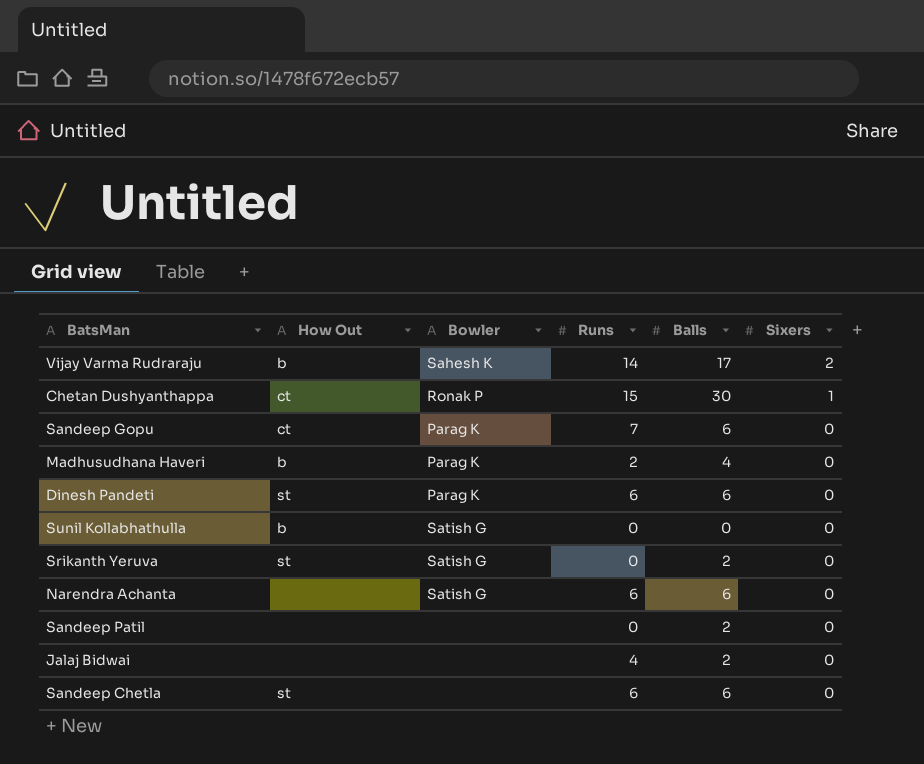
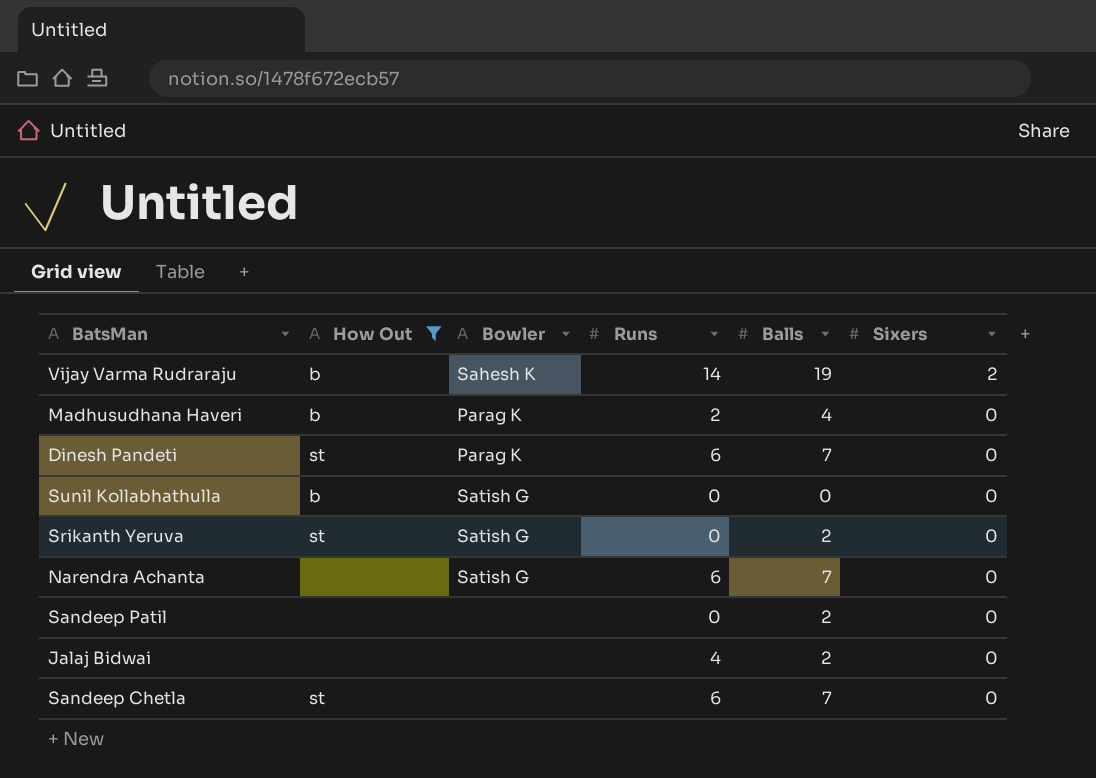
filter: none -> How Out != ct
Vijay Varma Rudraraju | Balls: 17 -> 19
Dinesh Pandeti | Balls: 6 -> 7
Narendra Achanta | Balls: 6 -> 7
Sandeep Chetla | Balls: 6 -> 7

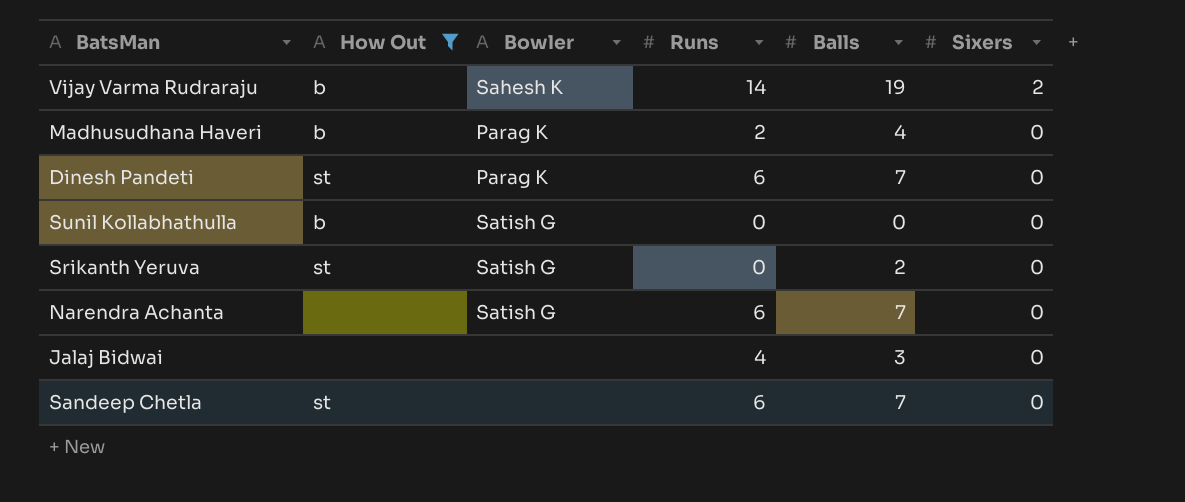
row Sandeep Patil: none | none | 0 | 2 | 0 -> none
Jalaj Bidwai | Balls: 2 -> 3

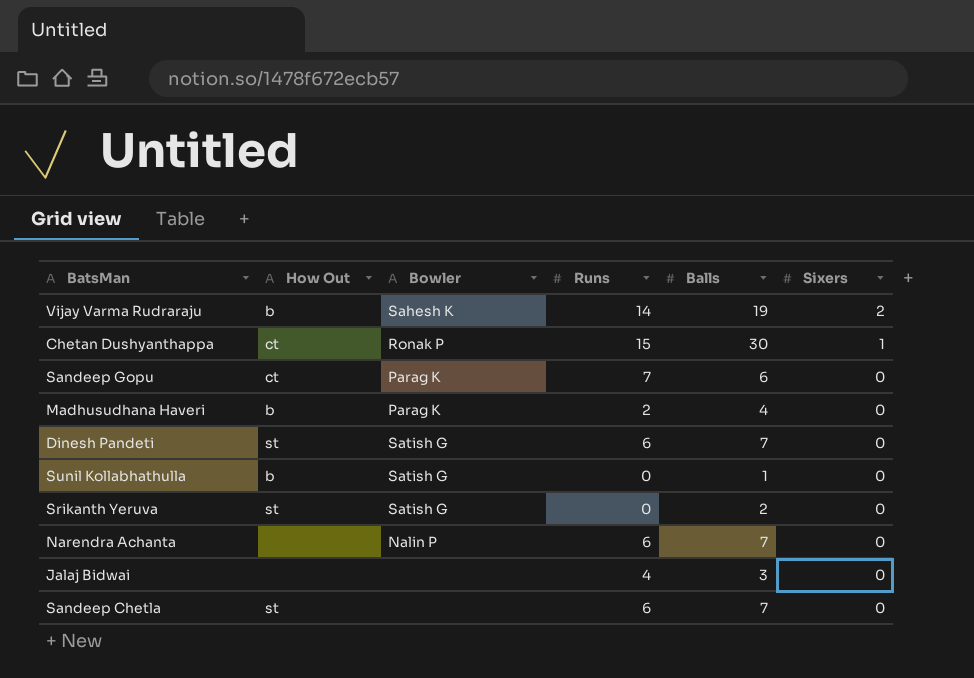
filter: How Out != ct -> none
Dinesh Pandeti | Bowler: Parag K -> Satish G
Sunil Kollabhathulla | Balls: 0 -> 1
Narendra Achanta | Bowler: Satish G -> Nalin P

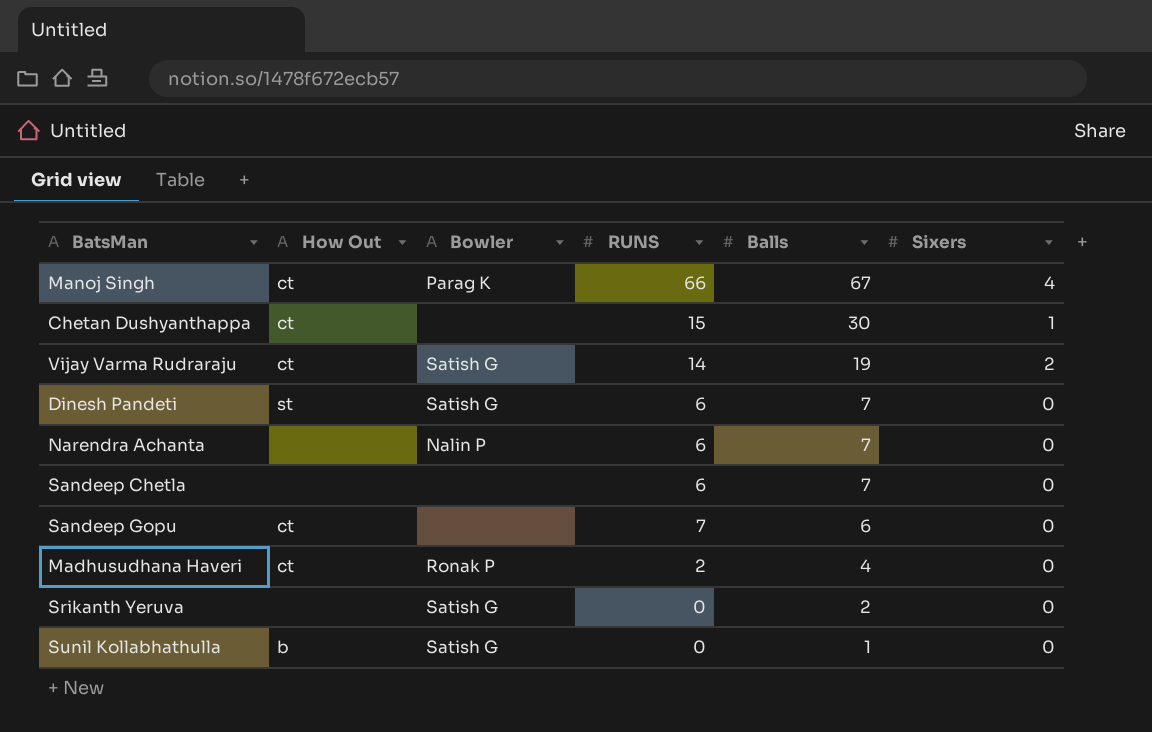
row order: Sixers descending -> Balls descending
column name: Runs -> RUNS
row Jalaj Bidwai: none | none | 4 | 3 | 0 -> none
row Manoj Singh: none -> ct | Parag K | 66 | 67 | 4
Chetan Dushyanthappa | Bowler: Ronak P -> none
Vijay Varma Rudraraju | How Out: b -> ct
Vijay Varma Rudraraju | Bowler: Sahesh K -> Satish G
Sandeep Chetla | How Out: st -> none
Sandeep Gopu | Bowler: Parag K -> none
Madhusudhana Haveri | How Out: b -> ct
Madhusudhana Haveri | Bowler: Parag K -> Ronak P
Srikanth Yeruva | How Out: st -> none

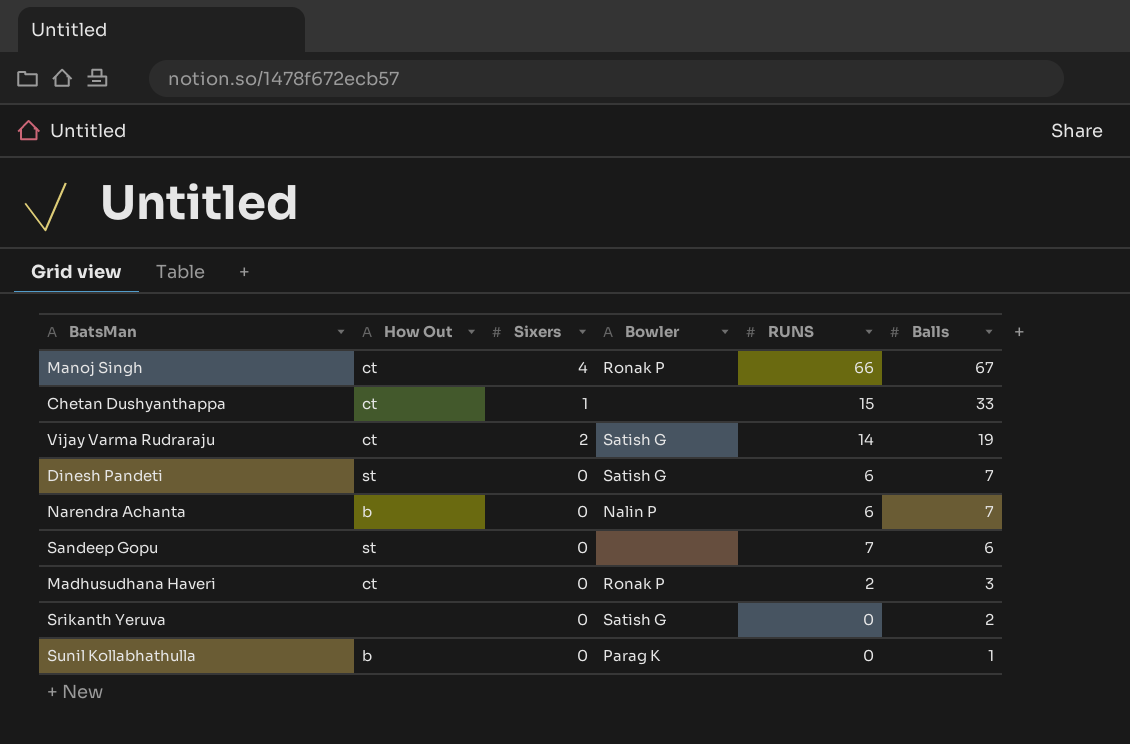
column Sixers | position: 6 -> 3
row Sandeep Chetla: none | none | 6 | 7 | 0 -> none
Manoj Singh | Bowler: Parag K -> Ronak P
Chetan Dushyanthappa | Balls: 30 -> 33
Narendra Achanta | How Out: none -> b
Sandeep Gopu | How Out: ct -> st
Madhusudhana Haveri | Balls: 4 -> 3
Sunil Kollabhathulla | Bowler: Satish G -> Parag K

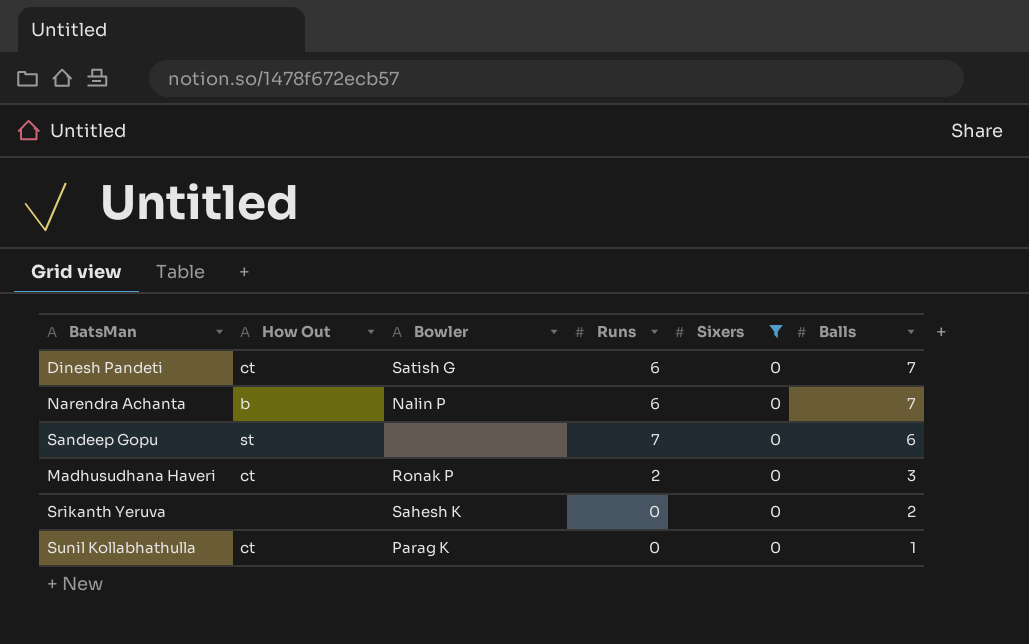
filter: none -> Sixers = 0
column name: RUNS -> Runs
column Sixers | position: 3 -> 5
Dinesh Pandeti | How Out: st -> ct
Srikanth Yeruva | Bowler: Satish G -> Sahesh K
Sunil Kollabhathulla | How Out: b -> ct

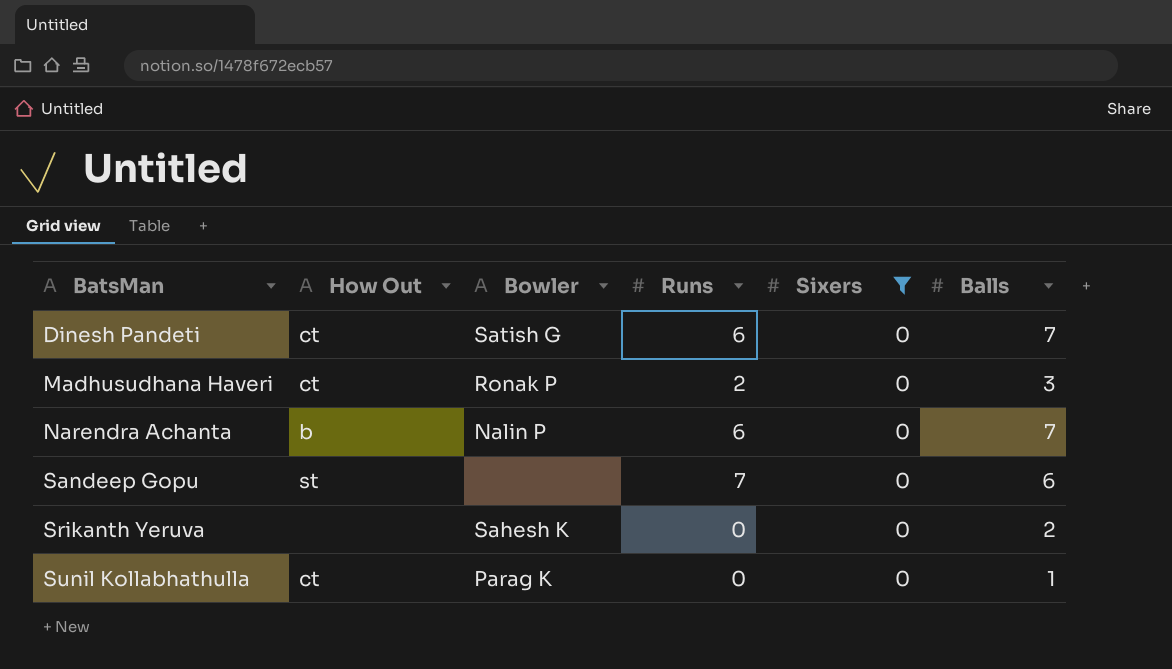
row order: Balls descending -> BatsMan ascending

